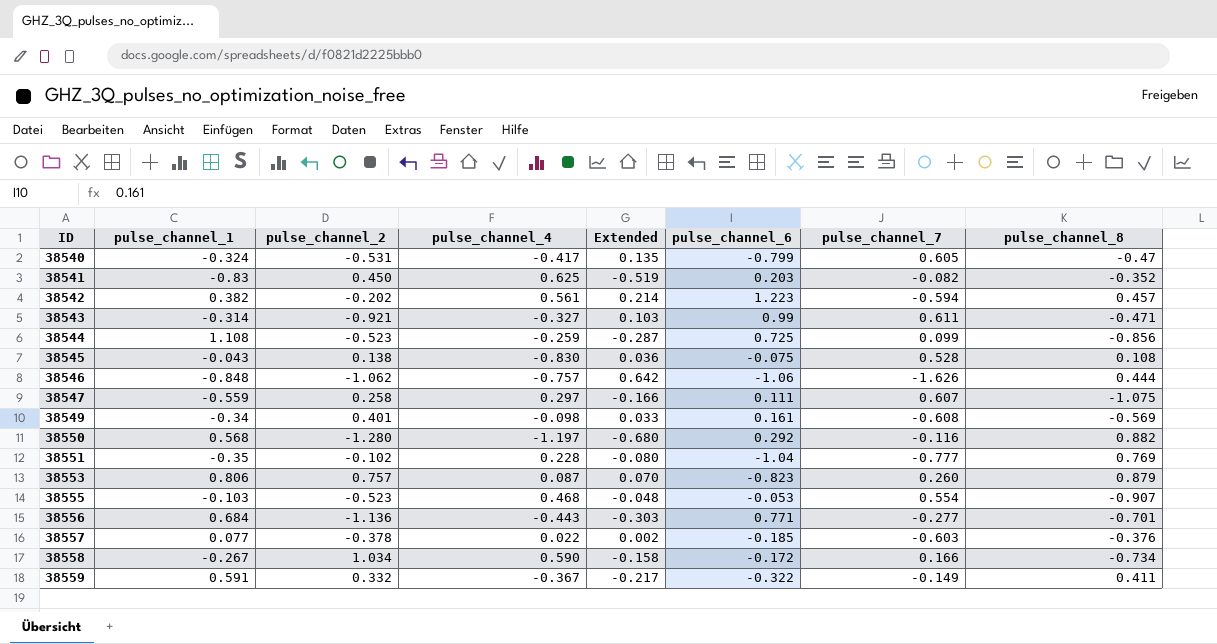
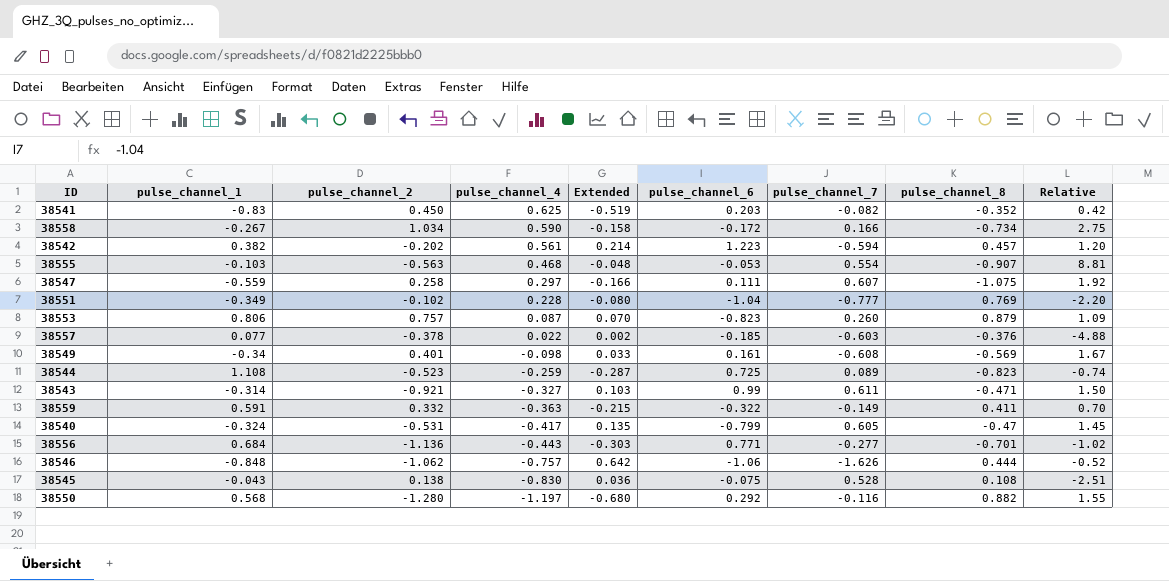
row order: ID ascending -> pulse_channel_4 descending
column Relative | formula: none -> [pulse_channel_8] / [pulse_channel_1]
38555 | pulse_channel_2: -0.523 -> -0.563
38551 | pulse_channel_1: -0.35 -> -0.349
38544 | pulse_channel_7: 0.099 -> 0.089
38544 | pulse_channel_8: -0.856 -> -0.823
38559 | pulse_channel_4: -0.367 -> -0.363
38559 | Extended: -0.217 -> -0.215

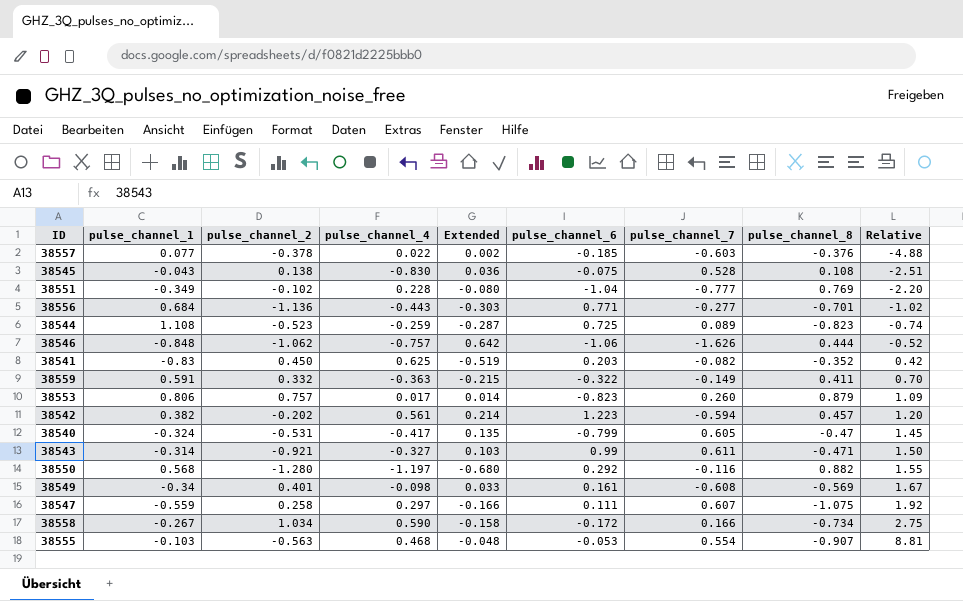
row order: pulse_channel_4 descending -> Relative ascending
38553 | pulse_channel_4: 0.087 -> 0.017
38553 | Extended: 0.070 -> 0.014

